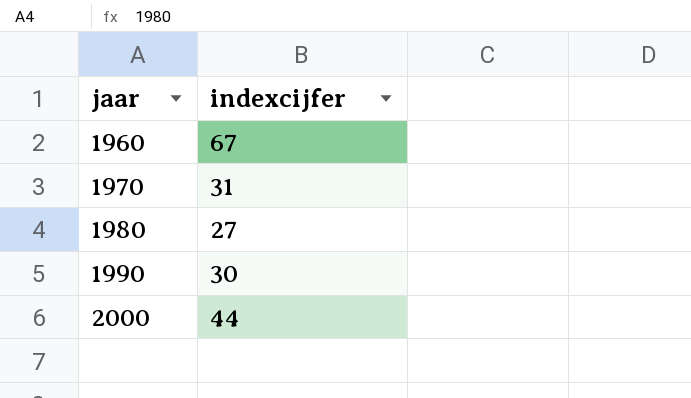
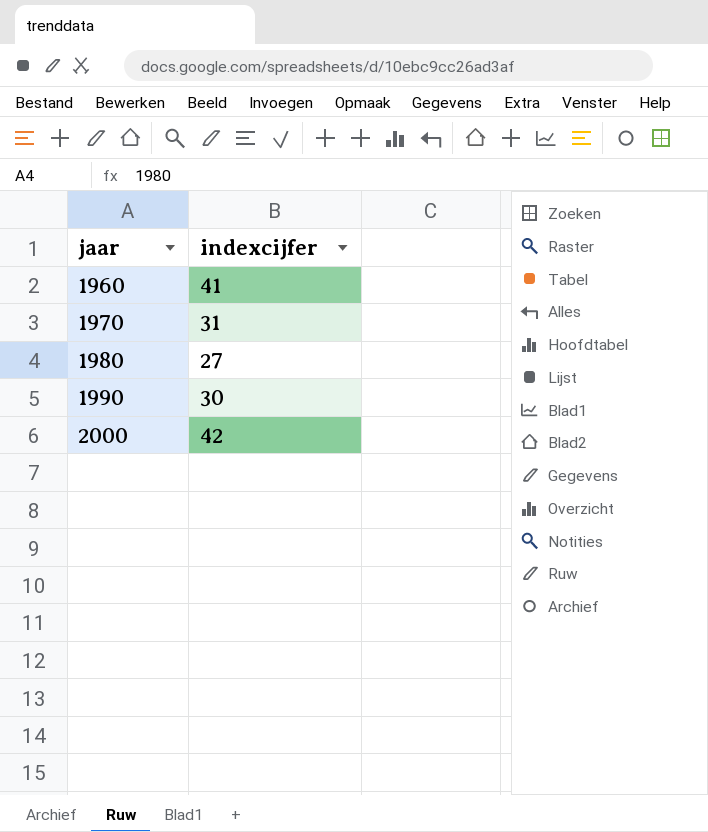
1960 | indexcijfer: 67 -> 41
2000 | indexcijfer: 44 -> 42

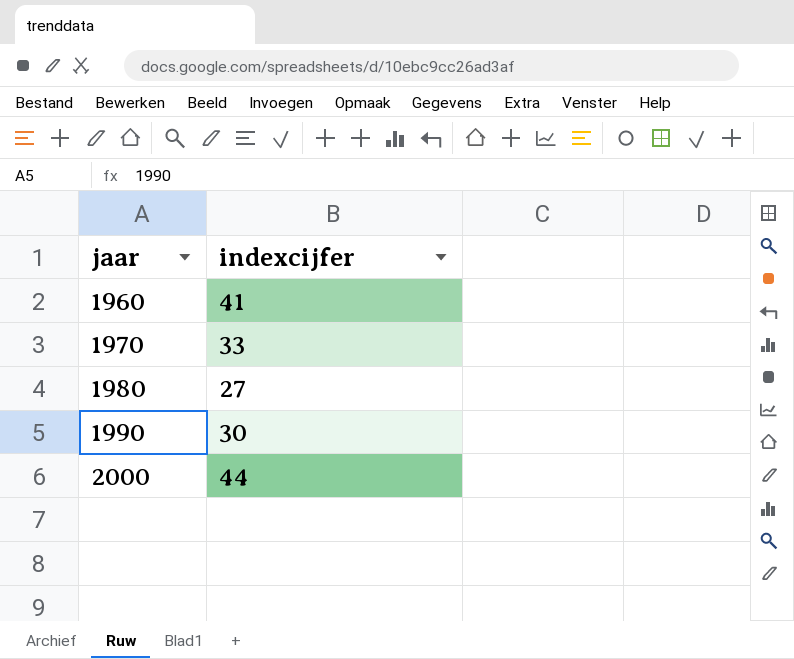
1970 | indexcijfer: 31 -> 33
2000 | indexcijfer: 42 -> 44

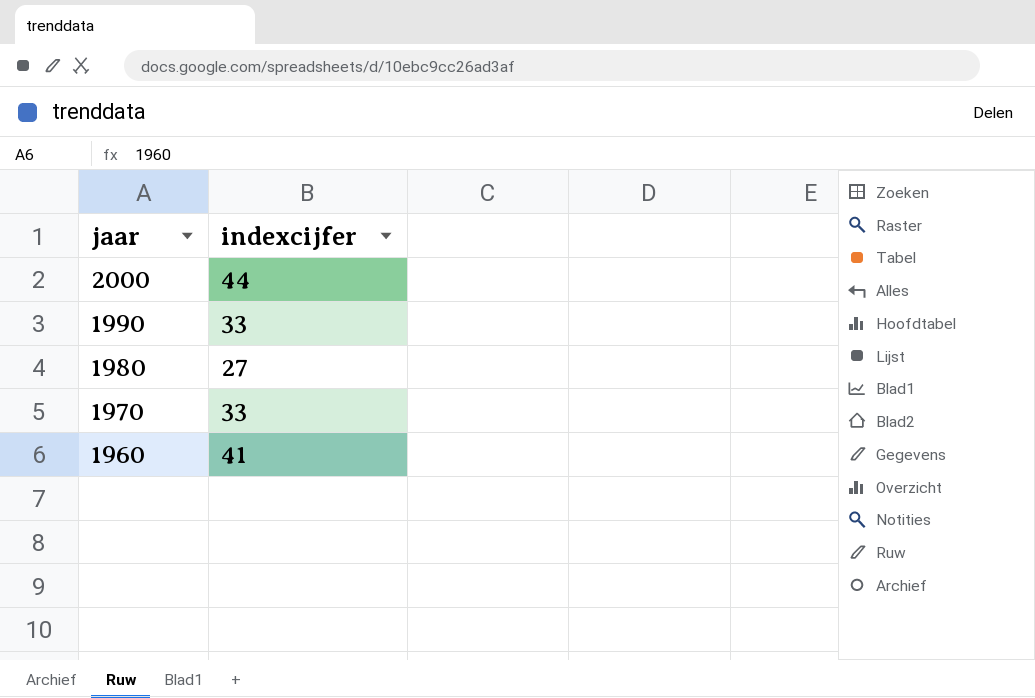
row order: jaar ascending -> jaar descending
1990 | indexcijfer: 30 -> 33

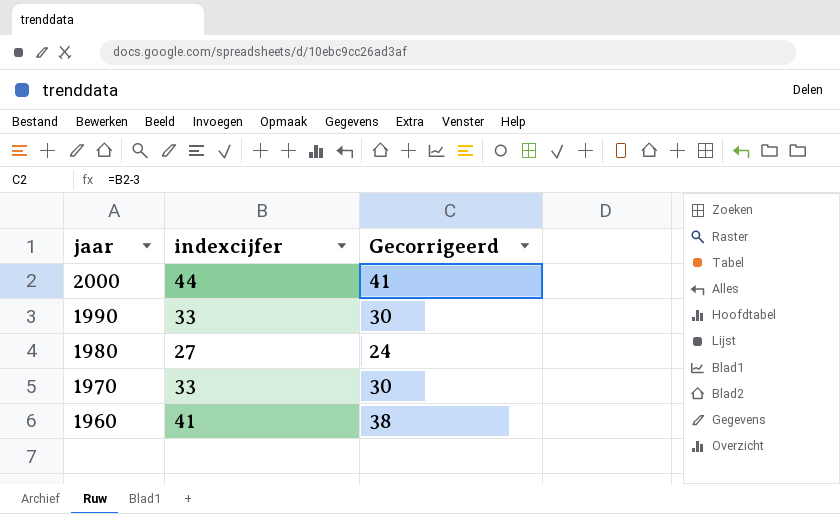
column Gecorrigeerd | formula: none -> [indexcijfer] - 3

